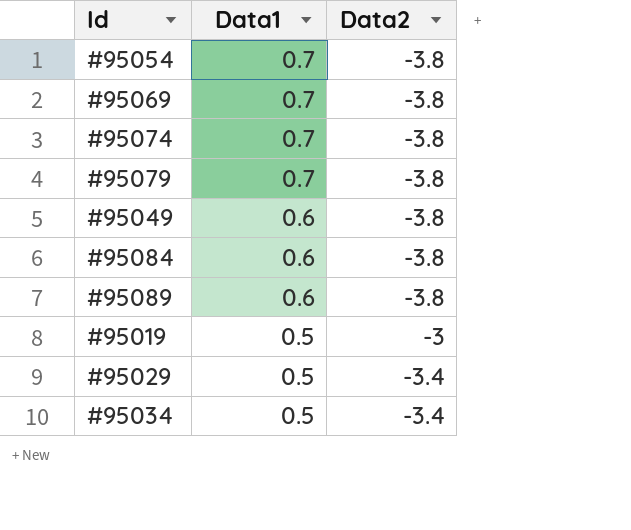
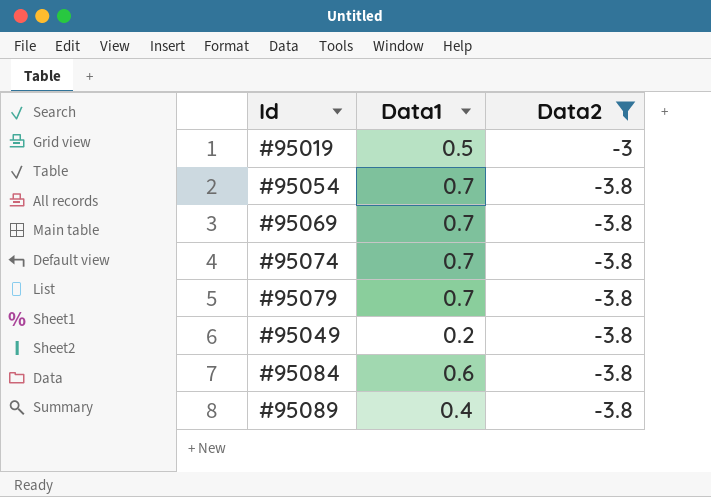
filter: none -> Data2 != -3.4
row order: Data1 descending -> Data2 descending
#95049 | Data1: 0.6 -> 0.2
#95089 | Data1: 0.6 -> 0.4

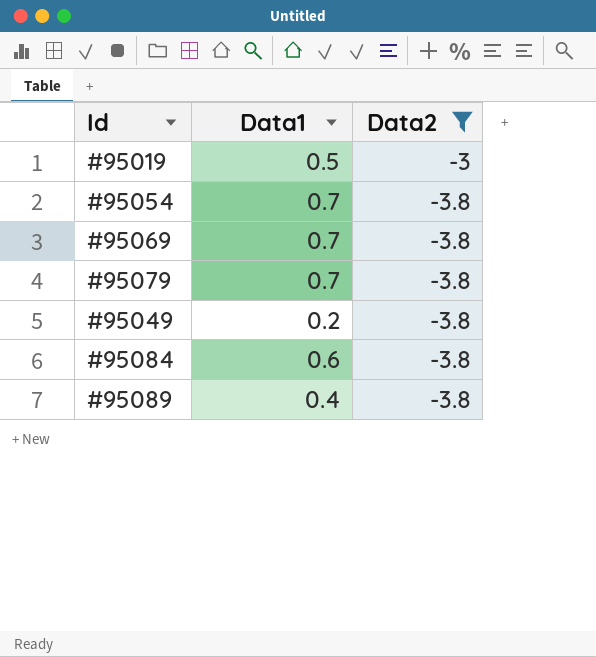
row #95074: 0.7 | -3.8 -> none

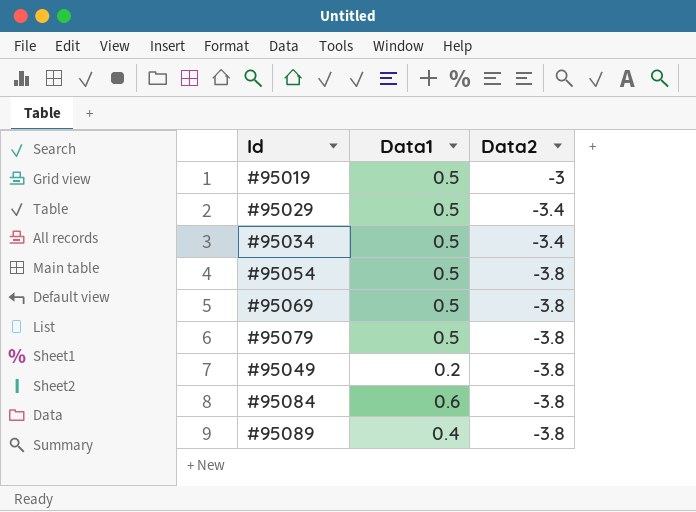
filter: Data2 != -3.4 -> none
#95054 | Data1: 0.7 -> 0.5
#95069 | Data1: 0.7 -> 0.5
#95079 | Data1: 0.7 -> 0.5

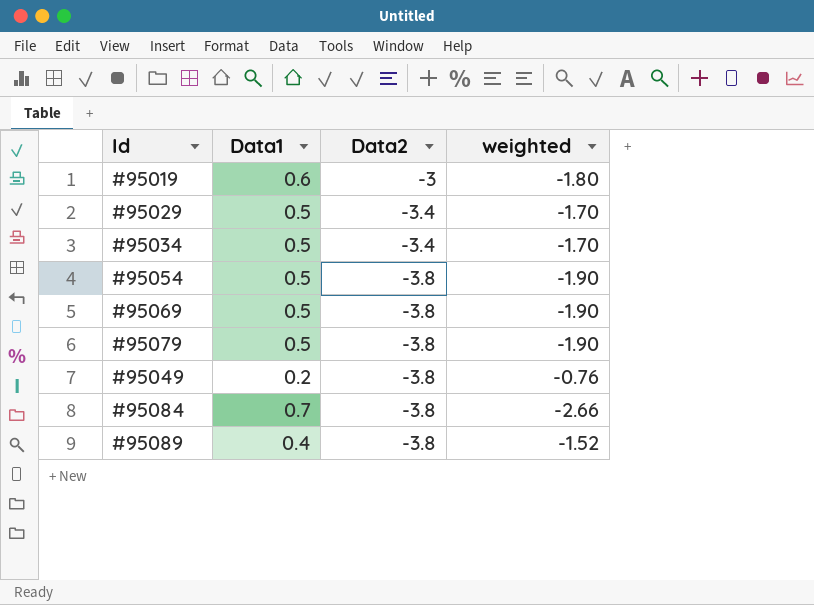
column weighted | formula: none -> [Data1] * [Data2]
#95019 | Data1: 0.5 -> 0.6
#95084 | Data1: 0.6 -> 0.7

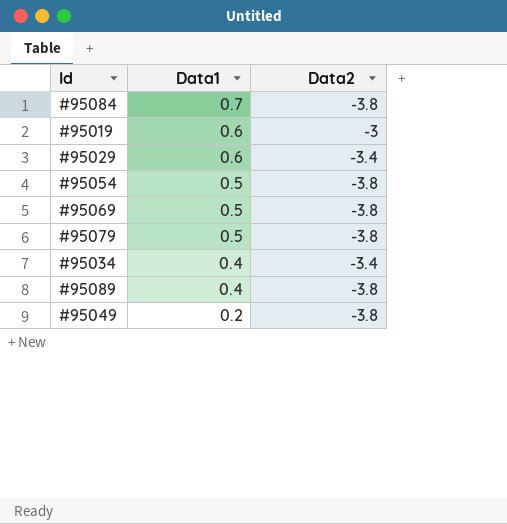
row order: Data2 descending -> Data1 descending
column weighted | formula: [Data1] * [Data2] -> none
#95029 | Data1: 0.5 -> 0.6
#95034 | Data1: 0.5 -> 0.4

